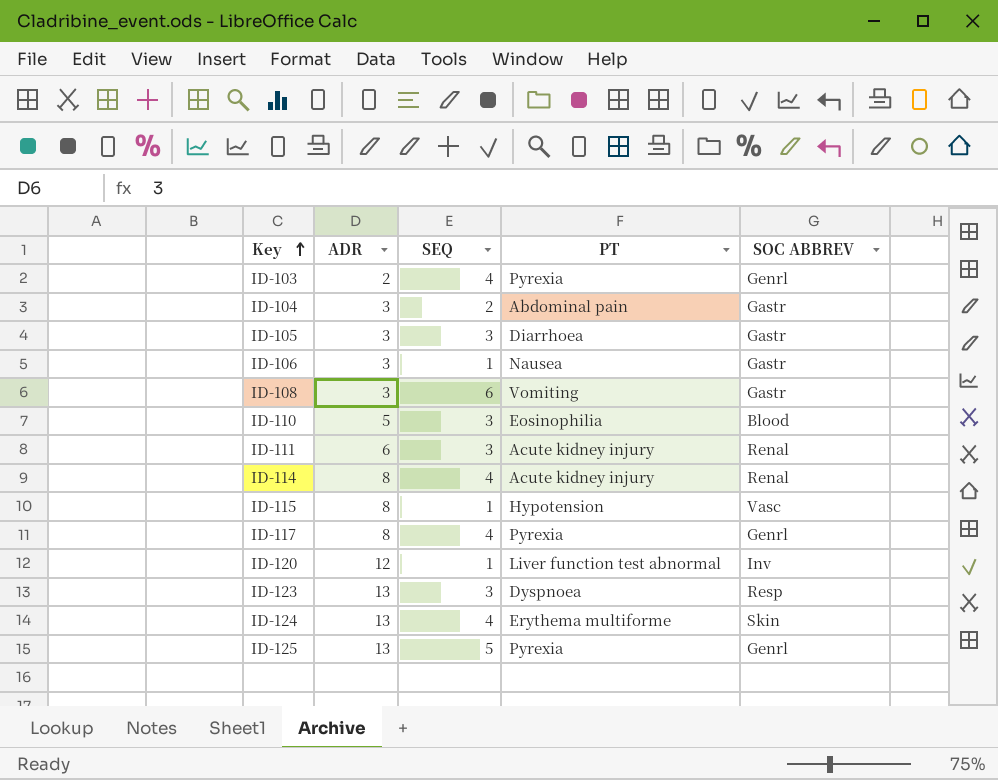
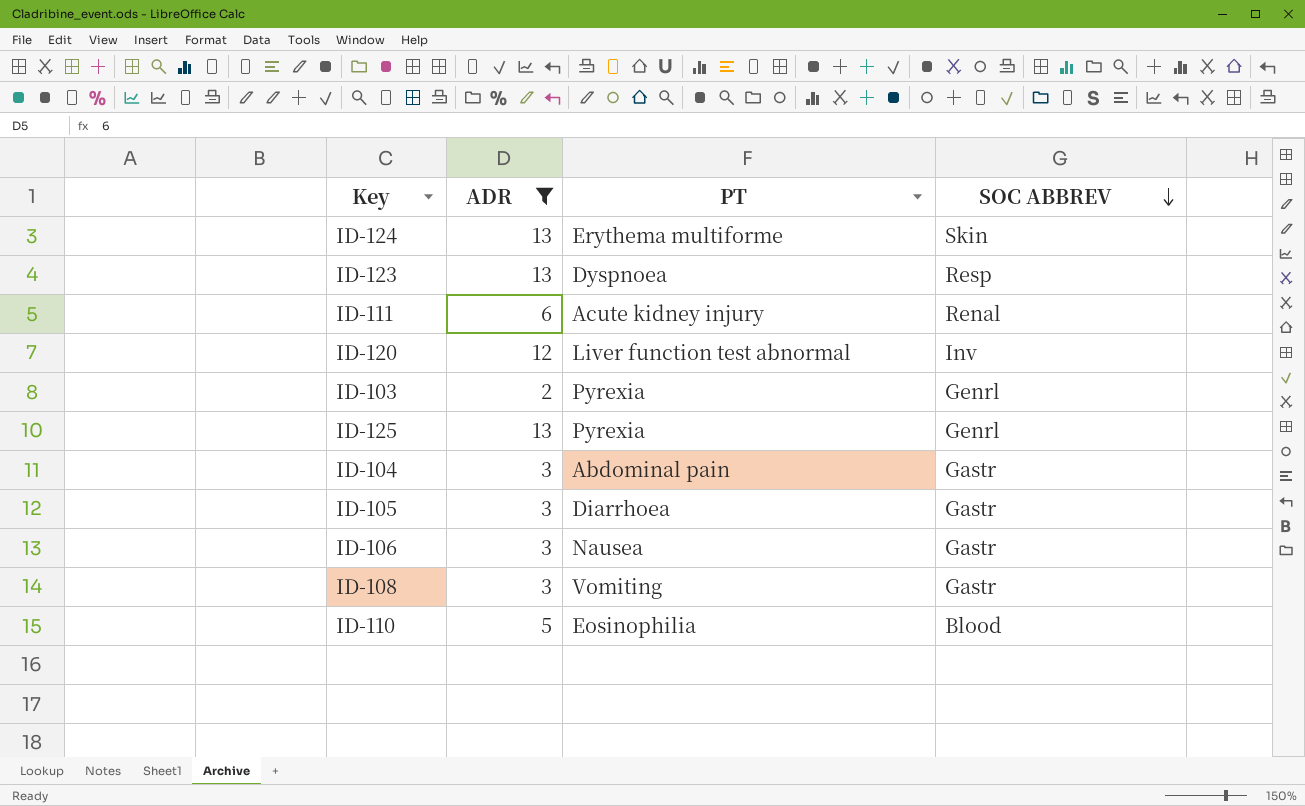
filter: none -> ADR != 8
row order: Key ascending -> SOC ABBREV descending
column SEQ | position: 3 -> none

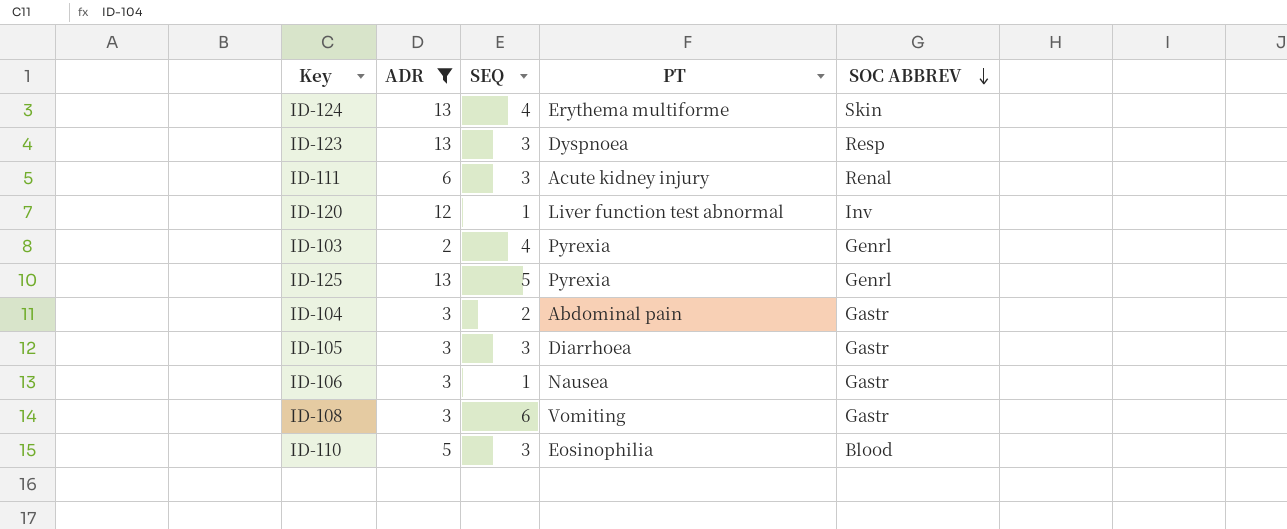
column SEQ | position: none -> 3

